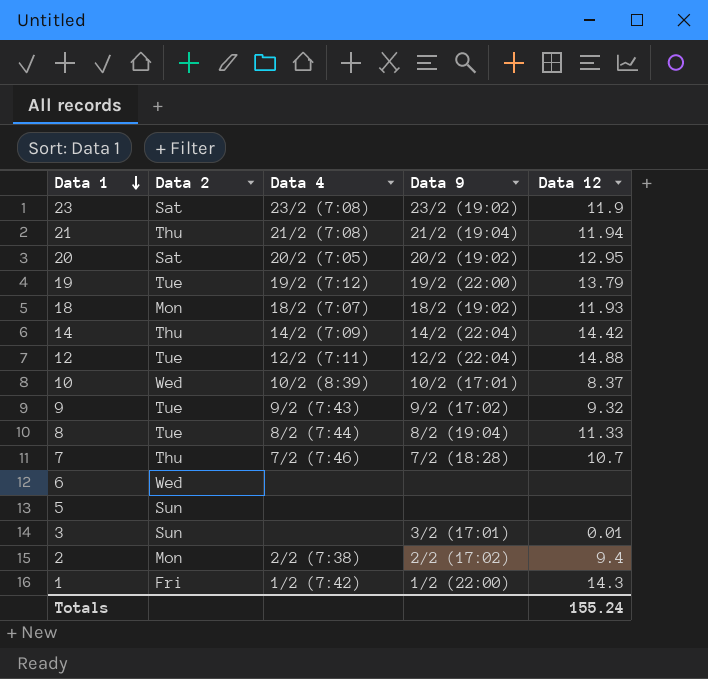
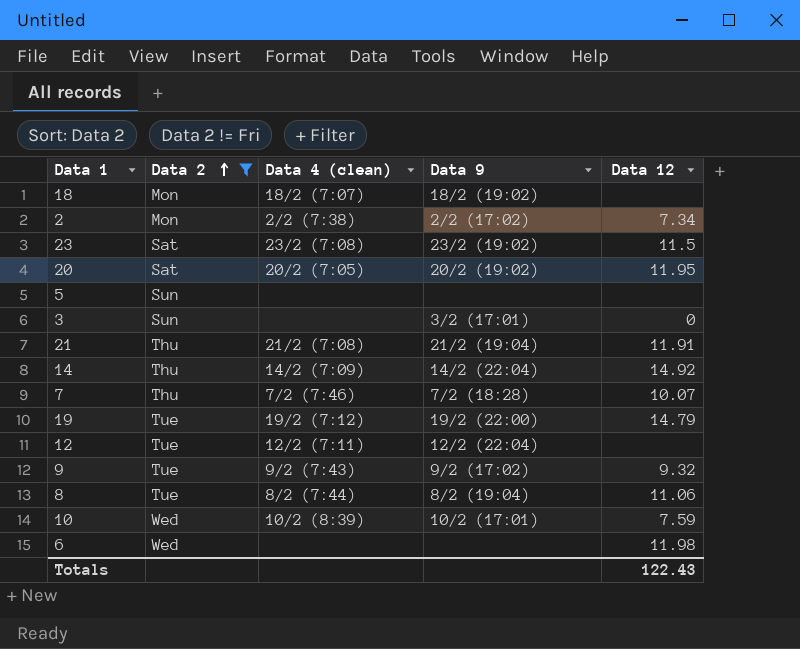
filter: none -> Data 2 != Fri
row order: Data 1 descending -> Data 2 ascending
column name: Data 4 -> Data 4 (clean)
18 | Data 12: 11.93 -> none
2 | Data 12: 9.4 -> 7.34
23 | Data 12: 11.9 -> 11.5
20 | Data 12: 12.95 -> 11.95
3 | Data 12: 0.01 -> 0
21 | Data 12: 11.94 -> 11.91
14 | Data 12: 14.42 -> 14.92
7 | Data 12: 10.7 -> 10.07
19 | Data 12: 13.79 -> 14.79
12 | Data 12: 14.88 -> none
8 | Data 12: 11.33 -> 11.06
10 | Data 12: 8.37 -> 7.59
6 | Data 12: none -> 11.98
Totals | Data 12: 155.24 -> 122.43

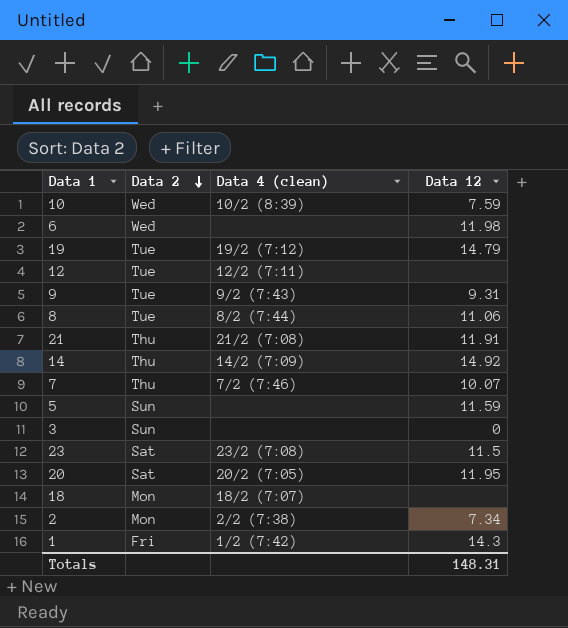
filter: Data 2 != Fri -> none
row order: Data 2 ascending -> Data 2 descending
column Data 9 | position: 4 -> none
9 | Data 12: 9.32 -> 9.31
5 | Data 12: none -> 11.59
Totals | Data 12: 122.43 -> 148.31

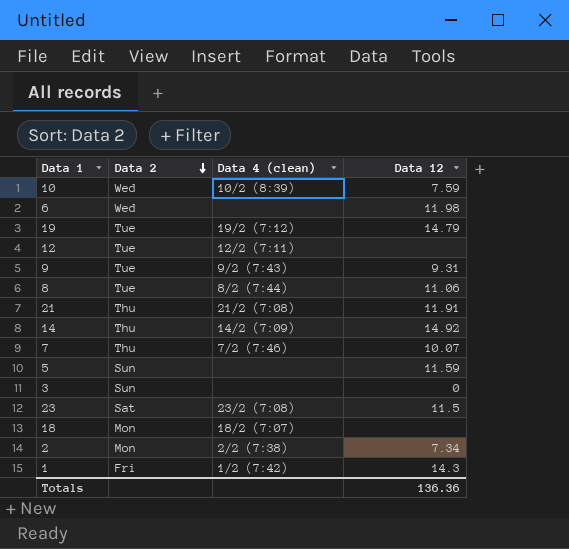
row 20: Sat | 20/2 (7:05) | 11.95 -> none
Totals | Data 12: 148.31 -> 136.36

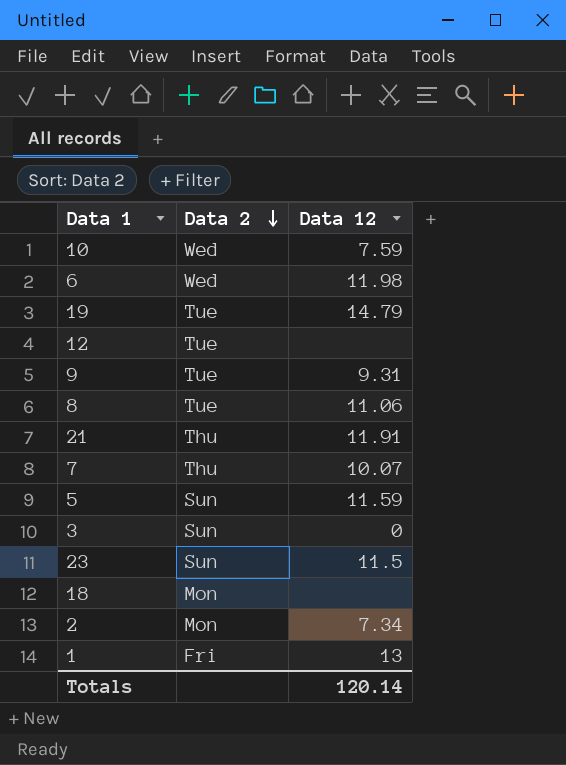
column Data 4 (clean) | position: 3 -> none
row 14: Thu | 14/2 (7:09) | 14.92 -> none
23 | Data 2: Sat -> Sun
1 | Data 12: 14.3 -> 13
Totals | Data 12: 136.36 -> 120.14

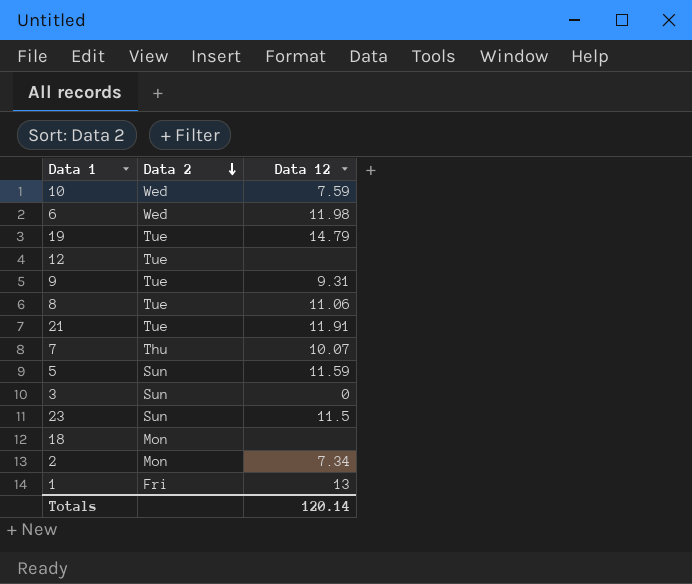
21 | Data 2: Thu -> Tue

